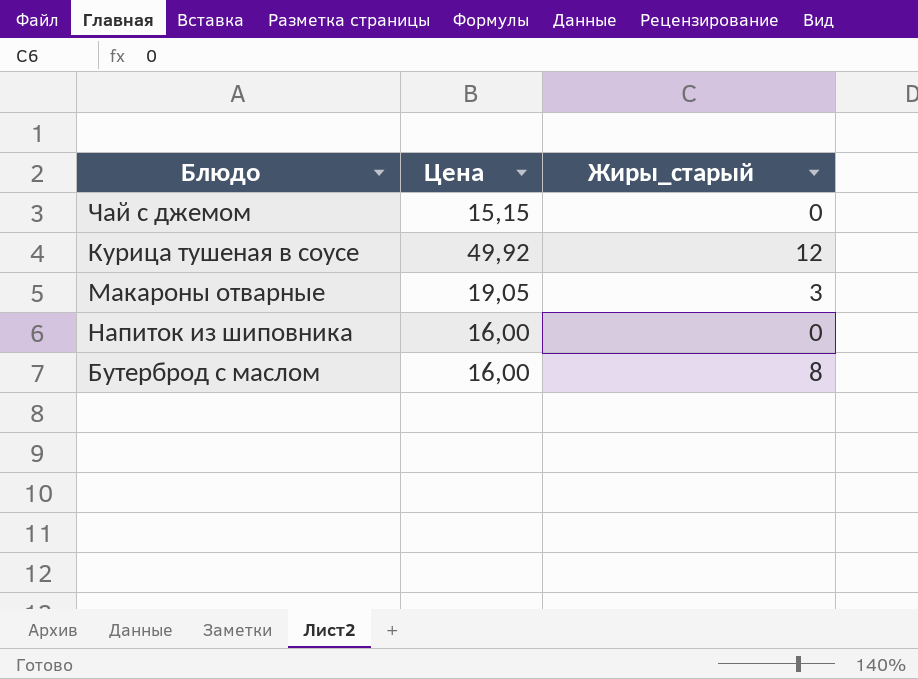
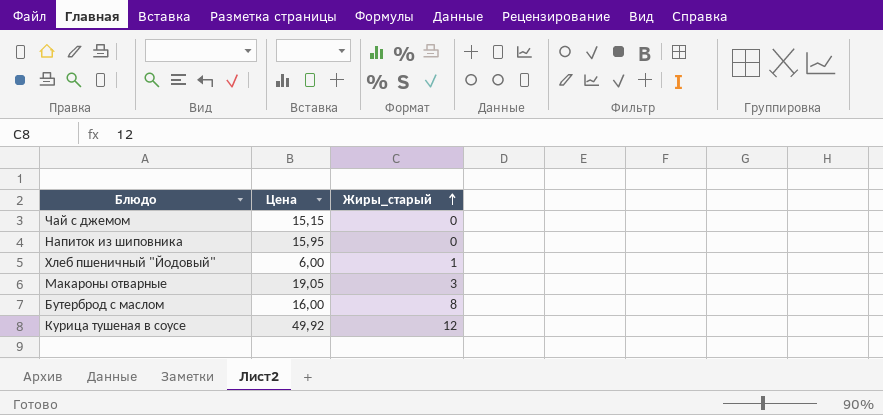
row order: none -> Жиры_старый ascending
Напиток из шиповника | Цена: 16,00 -> 15,95
row Хлеб пшеничный "Йодовый": none -> 6,00 | 1

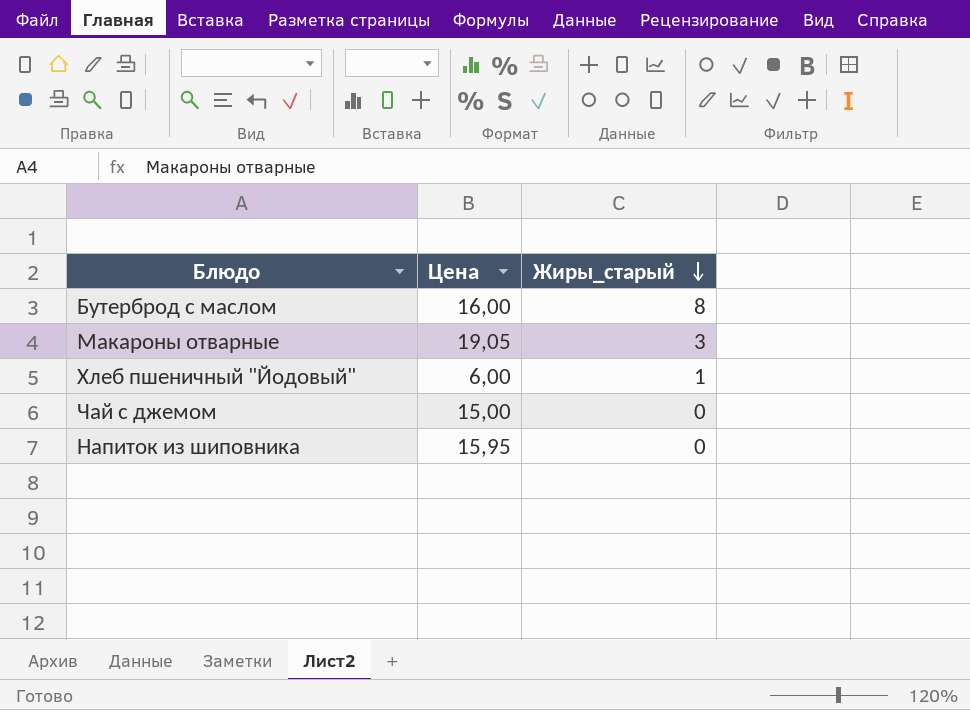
row order: Жиры_старый ascending -> Жиры_старый descending
row Курица тушеная в соусе: 49,92 | 12 -> none
Чай с джемом | Цена: 15,15 -> 15,00

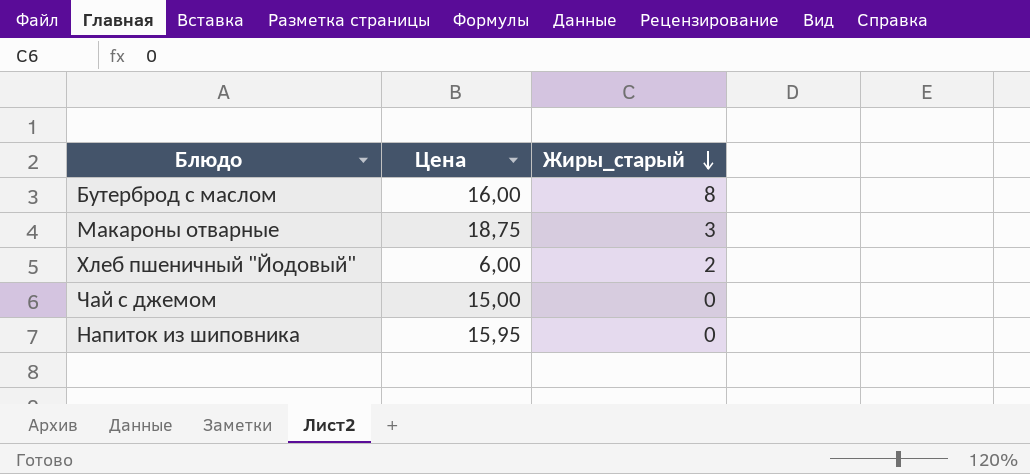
Макароны отварные | Цена: 19,05 -> 18,75
Хлеб пшеничный "Йодовый" | Жиры_старый: 1 -> 2

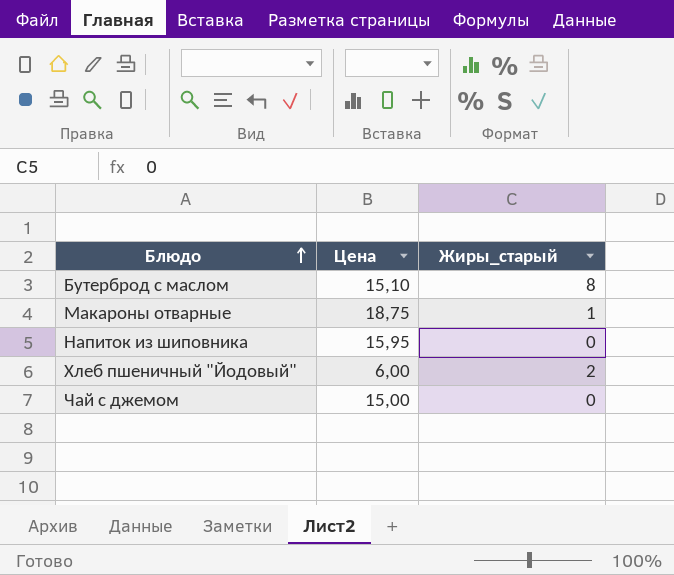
row order: Жиры_старый descending -> Блюдо ascending
Бутерброд с маслом | Цена: 16,00 -> 15,10
Макароны отварные | Жиры_старый: 3 -> 1

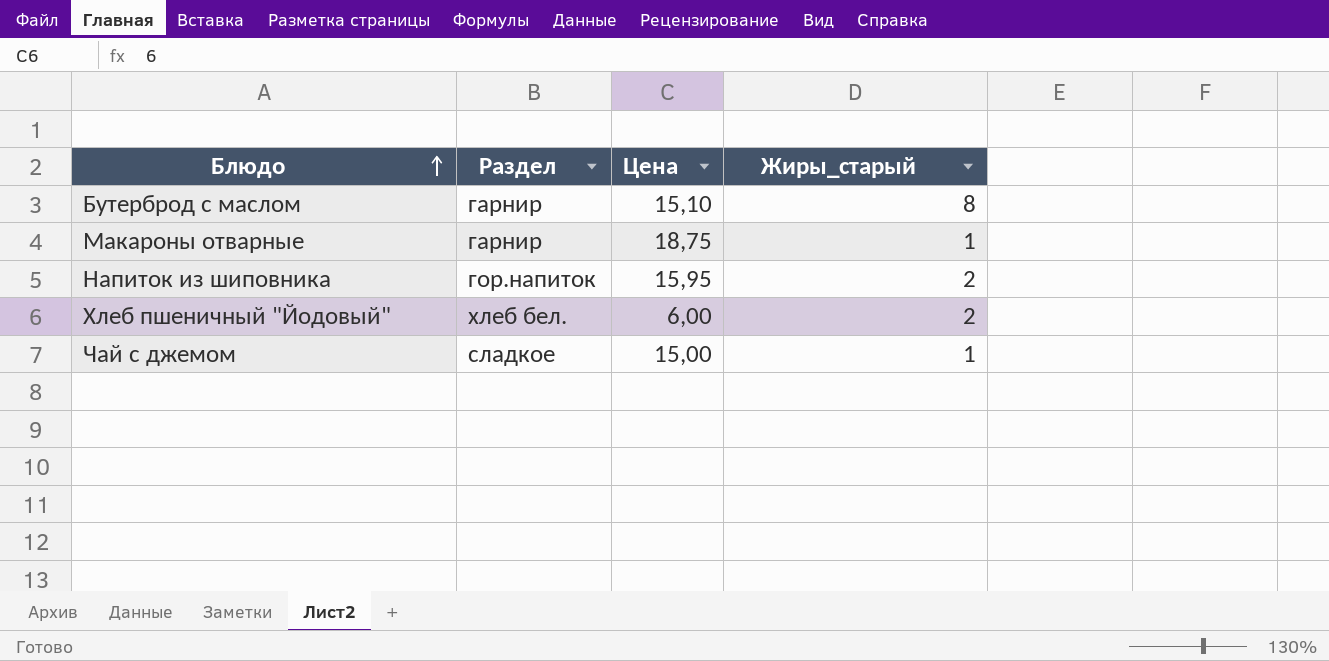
column Раздел | position: none -> 2
Напиток из шиповника | Жиры_старый: 0 -> 2
Чай с джемом | Жиры_старый: 0 -> 1

